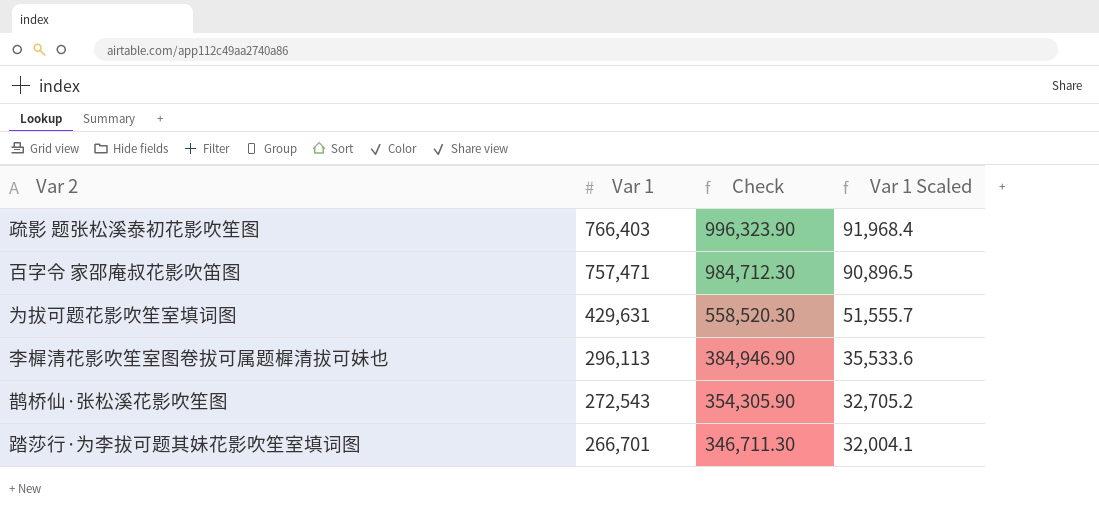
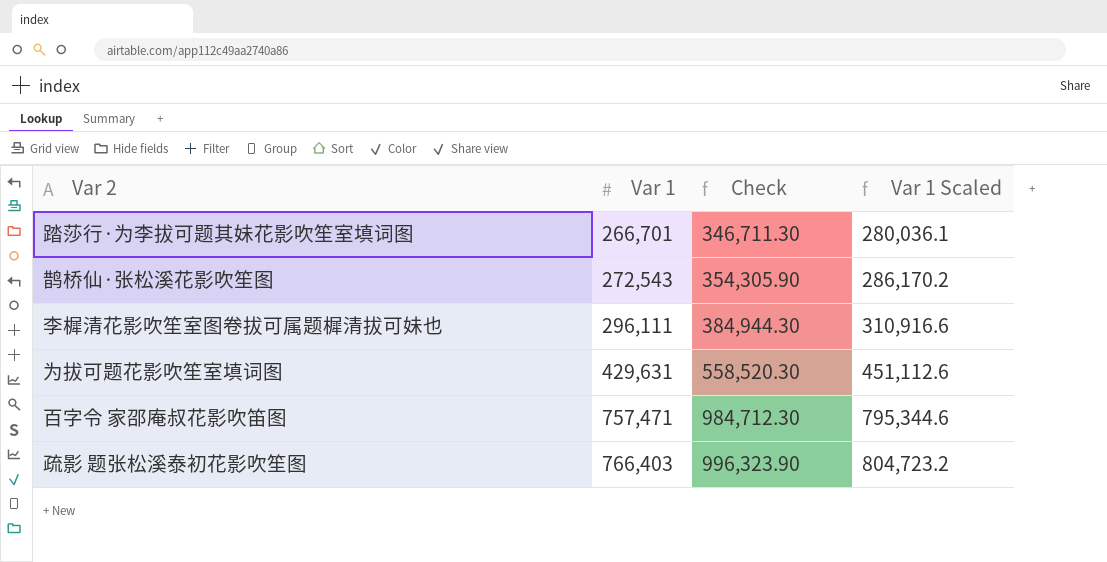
row order: Var 1 descending -> Var 1 ascending
column Var 1 Scaled | formula: [Var 1] * 0.12 -> [Var 1] * 1.05
李樨清花影吹笙室图卷拔可属题樨清拔可妹也 | Var 1: 296,113 -> 296,111
李樨清花影吹笙室图卷拔可属题樨清拔可妹也 | Check: 384,946.90 -> 384,944.30

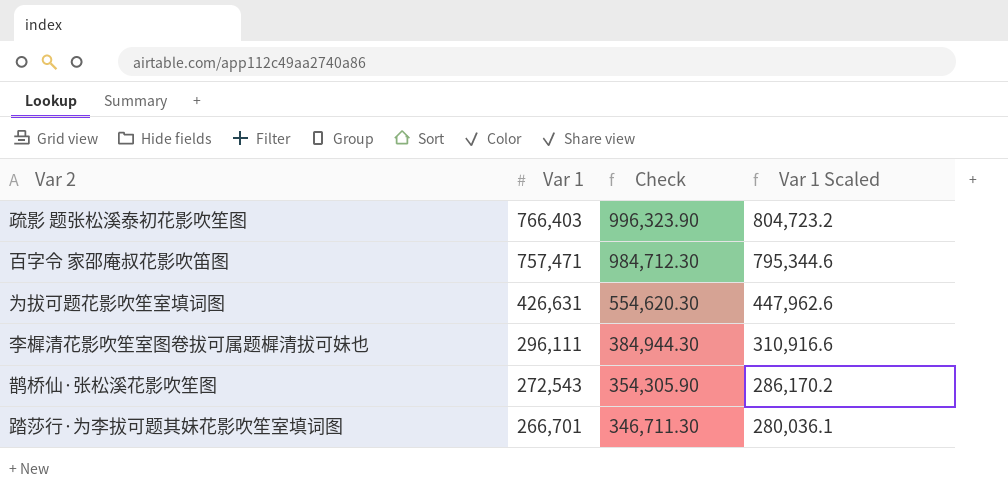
row order: Var 1 ascending -> Var 1 descending
为拔可题花影吹笙室填词图 | Var 1: 429,631 -> 426,631
为拔可题花影吹笙室填词图 | Check: 558,520.30 -> 554,620.30
为拔可题花影吹笙室填词图 | Var 1 Scaled: 451,112.6 -> 447,962.6

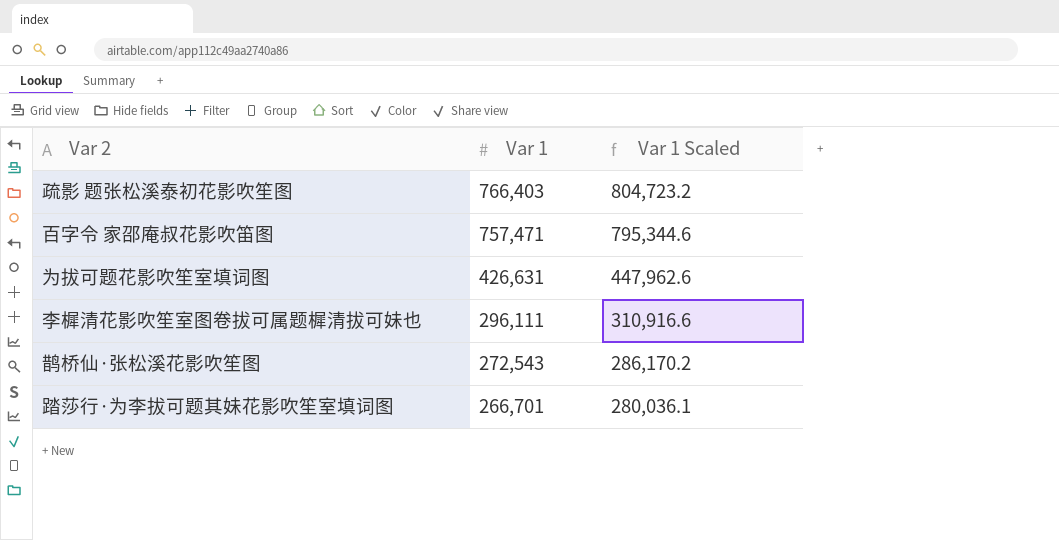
column Check | formula: [Var 1] * 1.3 -> none

